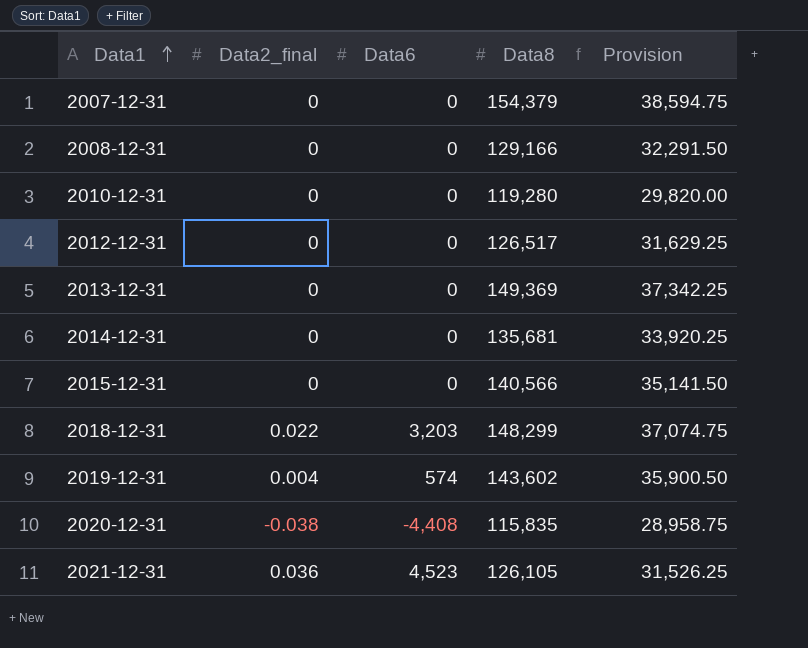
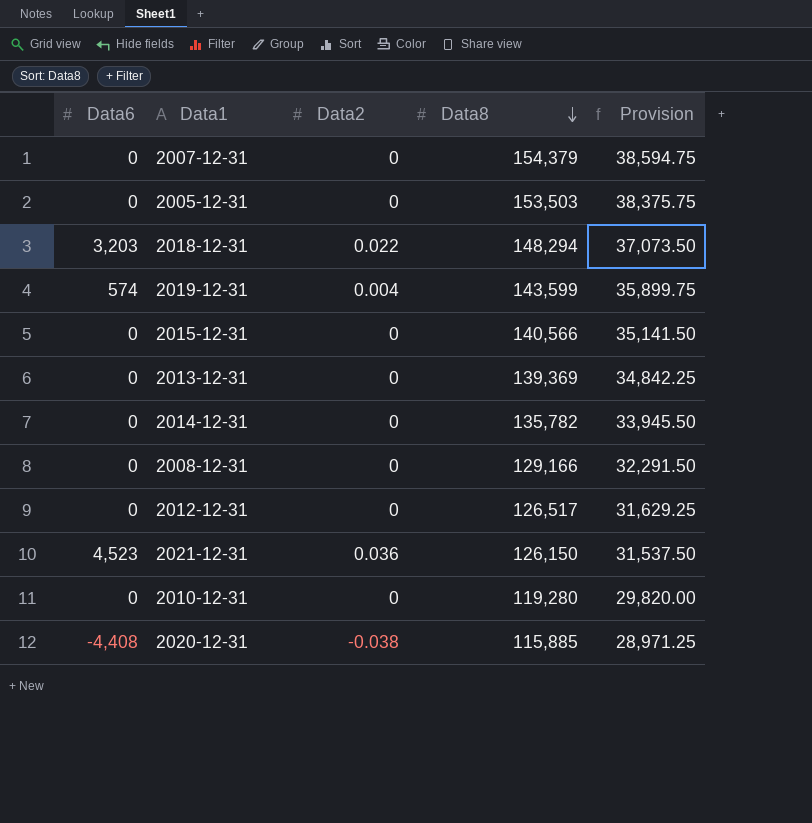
row order: Data1 ascending -> Data8 descending
column Data6 | position: 3 -> 1
column name: Data2_final -> Data2
row 2005-12-31: none -> 0 | 0 | 153,503 | 38,375.75
2018-12-31 | Data8: 148,299 -> 148,294
2018-12-31 | Provision: 37,074.75 -> 37,073.50
2019-12-31 | Data8: 143,602 -> 143,599
2019-12-31 | Provision: 35,900.50 -> 35,899.75
2013-12-31 | Data8: 149,369 -> 139,369
2013-12-31 | Provision: 37,342.25 -> 34,842.25
2014-12-31 | Data8: 135,681 -> 135,782
2014-12-31 | Provision: 33,920.25 -> 33,945.50
2021-12-31 | Data8: 126,105 -> 126,150
2021-12-31 | Provision: 31,526.25 -> 31,537.50
2020-12-31 | Data8: 115,835 -> 115,885
2020-12-31 | Provision: 28,958.75 -> 28,971.25

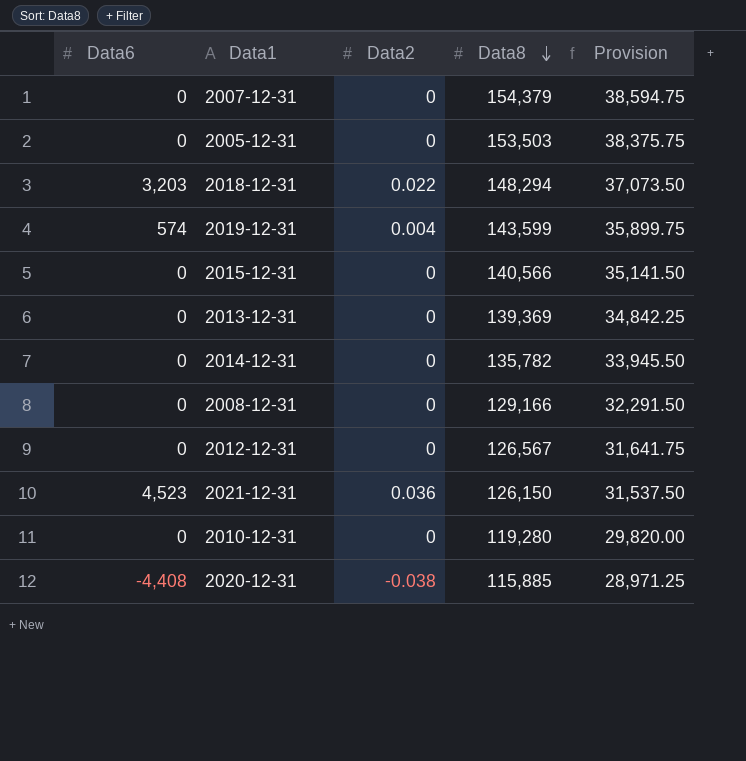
2012-12-31 | Data8: 126,517 -> 126,567
2012-12-31 | Provision: 31,629.25 -> 31,641.75

